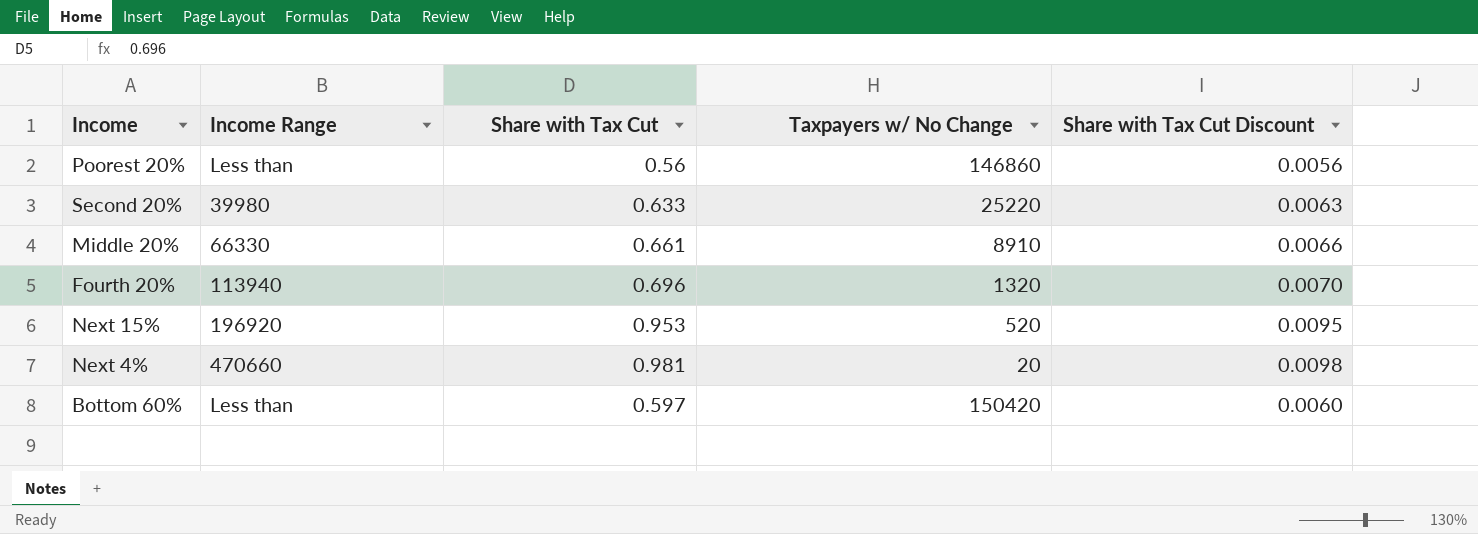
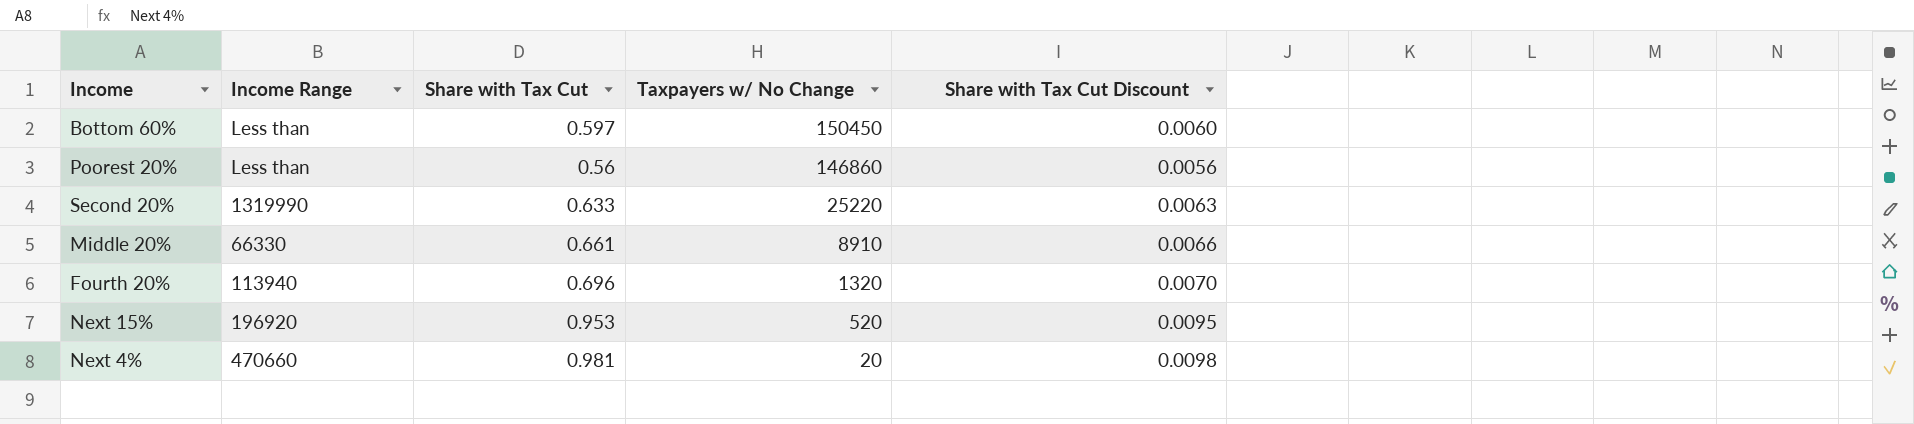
row order: none -> Taxpayers w/ No Change descending
Bottom 60% | Taxpayers w/ No Change: 150420 -> 150450
Second 20% | Income Range: 39980 -> 1319990

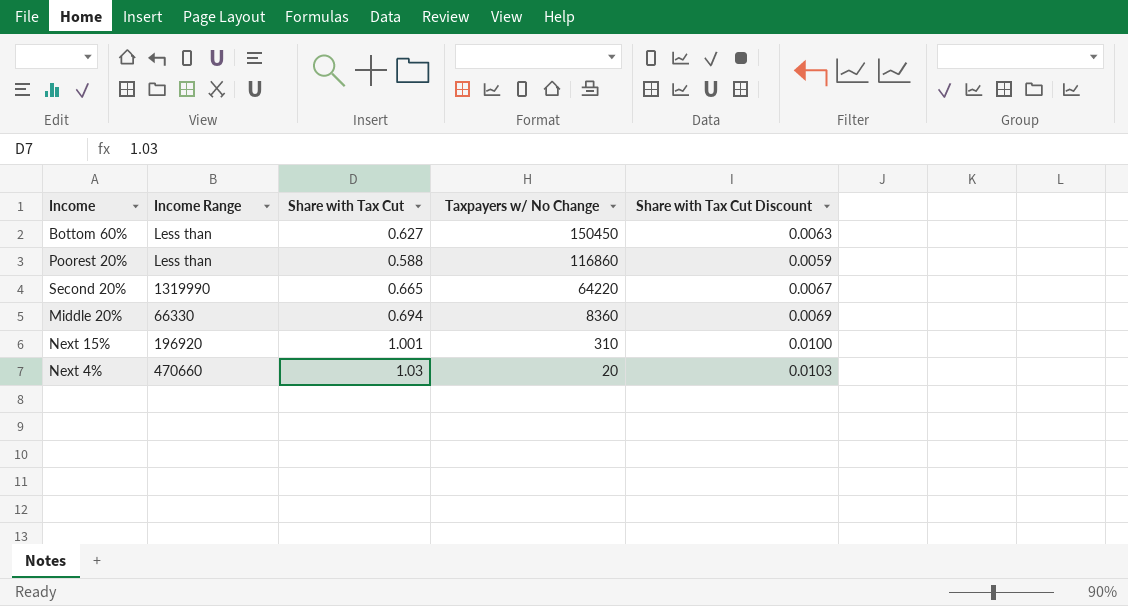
row Fourth 20%: 113940 | 0.696 | 1320 | 0.0070 -> none
Bottom 60% | Share with Tax Cut: 0.597 -> 0.627
Bottom 60% | Share with Tax Cut Discount: 0.0060 -> 0.0063
Poorest 20% | Share with Tax Cut: 0.56 -> 0.588
Poorest 20% | Taxpayers w/ No Change: 146860 -> 116860
Poorest 20% | Share with Tax Cut Discount: 0.0056 -> 0.0059
Second 20% | Share with Tax Cut: 0.633 -> 0.665
Second 20% | Taxpayers w/ No Change: 25220 -> 64220
Second 20% | Share with Tax Cut Discount: 0.0063 -> 0.0067
Middle 20% | Share with Tax Cut: 0.661 -> 0.694
Middle 20% | Taxpayers w/ No Change: 8910 -> 8360
Middle 20% | Share with Tax Cut Discount: 0.0066 -> 0.0069
Next 15% | Share with Tax Cut: 0.953 -> 1.001
Next 15% | Taxpayers w/ No Change: 520 -> 310
Next 15% | Share with Tax Cut Discount: 0.0095 -> 0.0100
Next 4% | Share with Tax Cut: 0.981 -> 1.03
Next 4% | Share with Tax Cut Discount: 0.0098 -> 0.0103

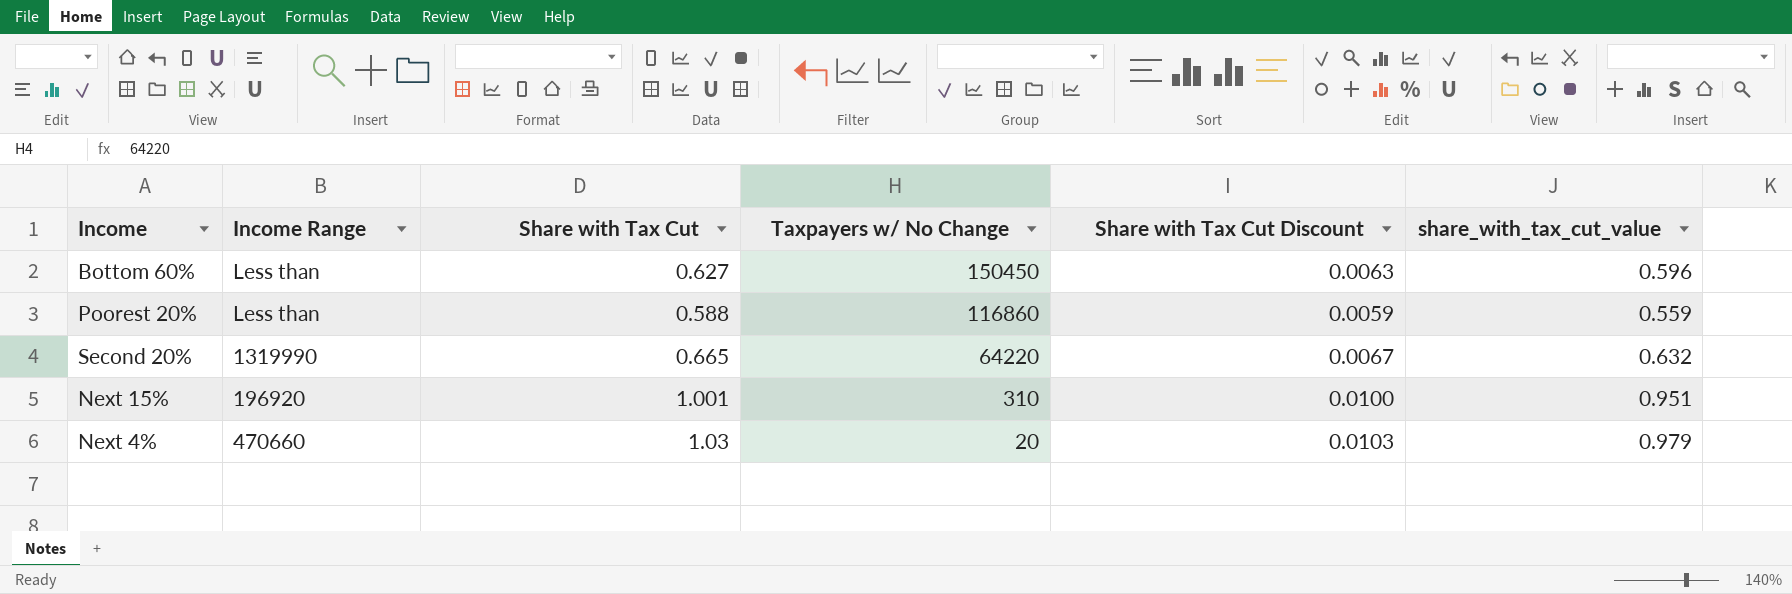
column share_with_tax_cut_value | formula: none -> [Share with Tax Cut] * 0.95
row Middle 20%: 66330 | 0.694 | 8360 | 0.0069 -> none

